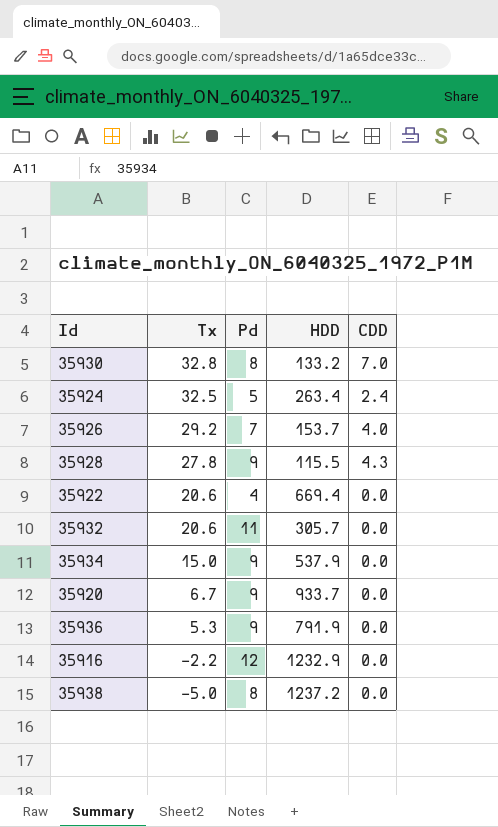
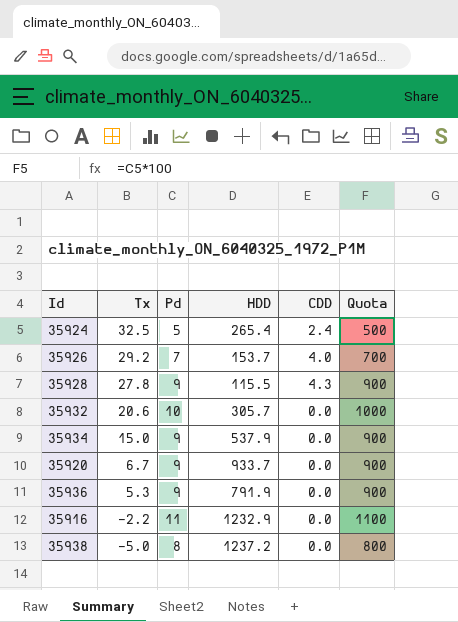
column Quota | formula: none -> [Pd] * 100
row 35930: 32.8 | 8 | 133.2 | 7.0 -> none
row 35922: 20.6 | 4 | 669.4 | 0.0 -> none
35924 | HDD: 263.4 -> 265.4
35932 | Pd: 11 -> 10
35916 | Pd: 12 -> 11

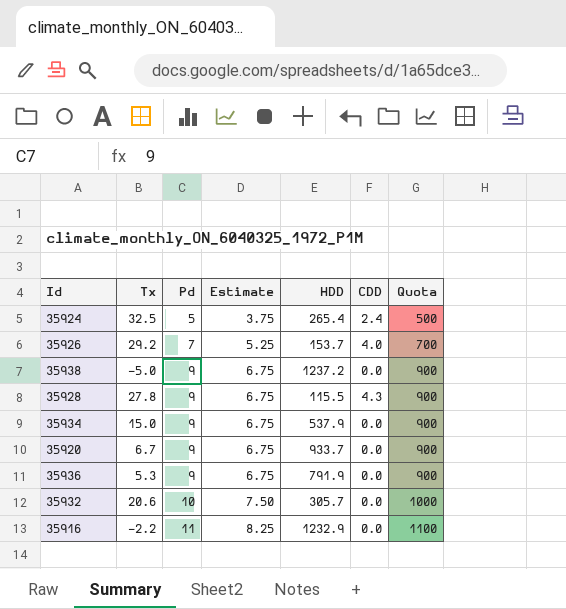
row order: Tx descending -> Pd ascending
column Estimate | formula: none -> [Pd] * 0.75
35938 | Pd: 8 -> 9
35938 | Quota: 800 -> 900

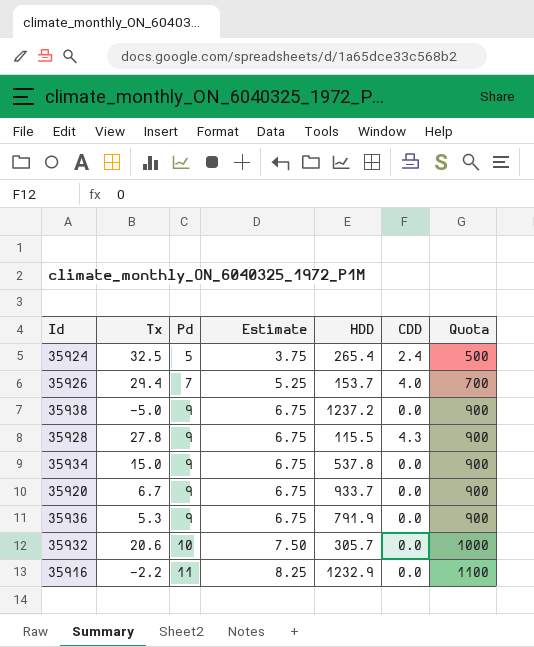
35926 | Tx: 29.2 -> 29.4
35934 | HDD: 537.9 -> 537.8

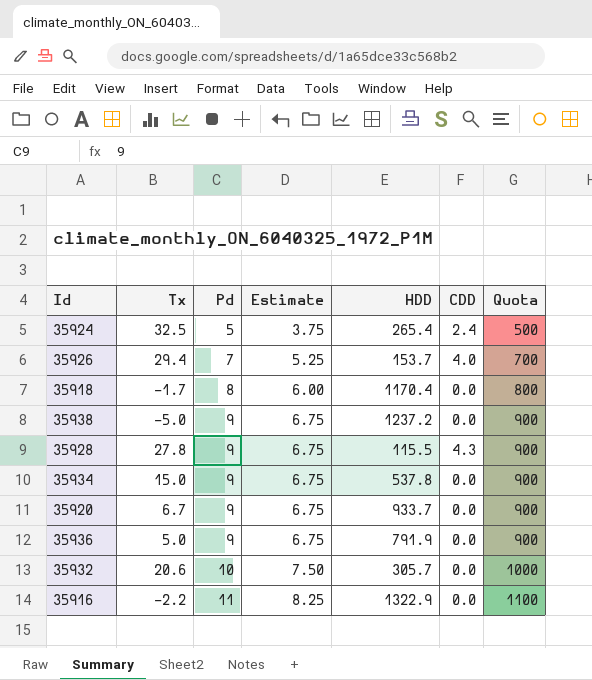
row 35918: none -> -1.7 | 8 | 6.00 | 1170.4 | 0.0 | 800
35936 | Tx: 5.3 -> 5.0
35916 | HDD: 1232.9 -> 1322.9

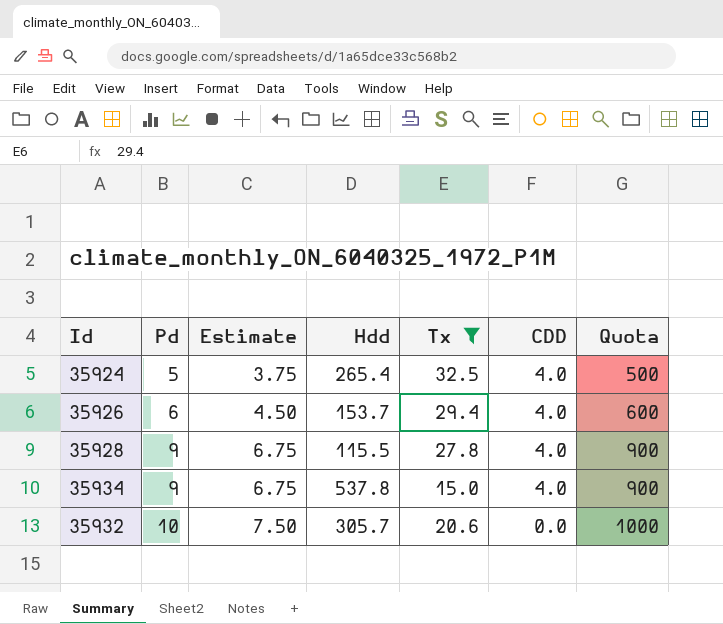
filter: none -> Tx >= 15.0
column name: HDD -> Hdd
column Tx | position: 2 -> 5
35924 | CDD: 2.4 -> 4.0
35926 | Pd: 7 -> 6
35926 | Estimate: 5.25 -> 4.50
35926 | Quota: 700 -> 600
35928 | CDD: 4.3 -> 4.0
35934 | CDD: 0.0 -> 4.0

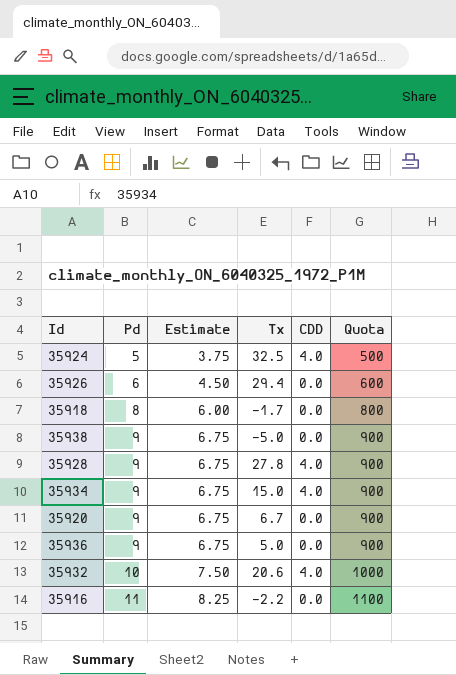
filter: Tx >= 15.0 -> none
column Hdd | position: 4 -> none
35926 | CDD: 4.0 -> 0.0
35932 | CDD: 0.0 -> 4.0

